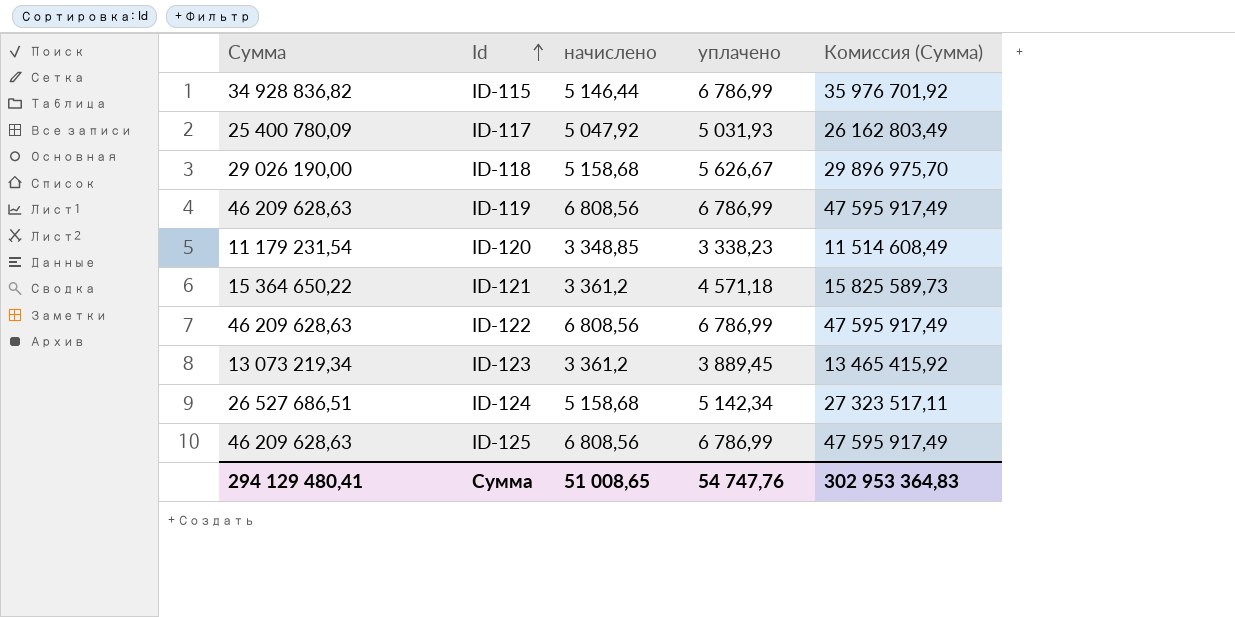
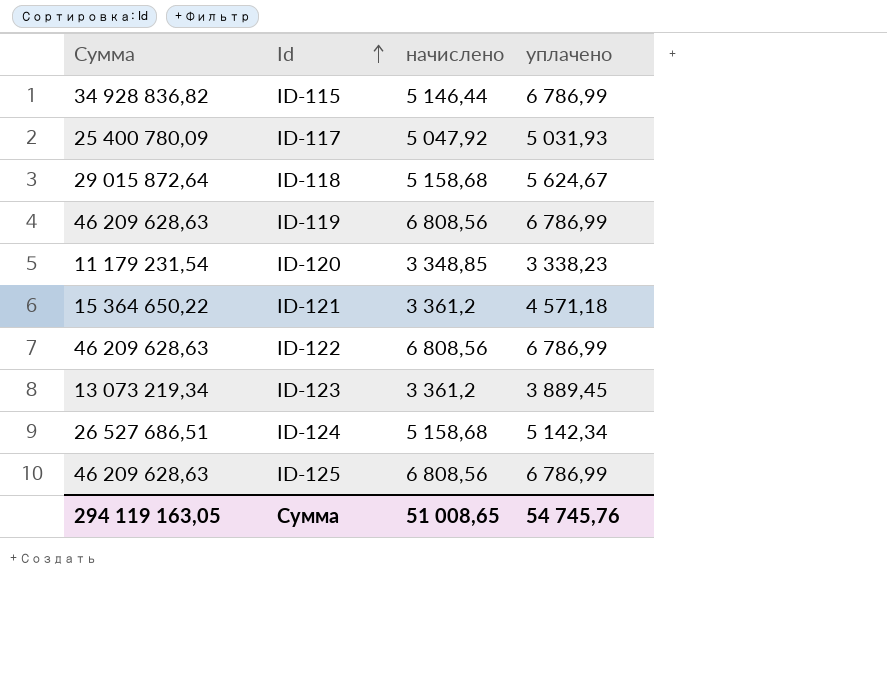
column Комиссия (Сумма) | formula: [Сумма] * 1,03 -> none
ID-118 | Сумма: 29 026 190,00 -> 29 015 872,64
ID-118 | уплачено: 5 626,67 -> 5 624,67
Сумма | Сумма: 294 129 480,41 -> 294 119 163,05
Сумма | уплачено: 54 747,76 -> 54 745,76

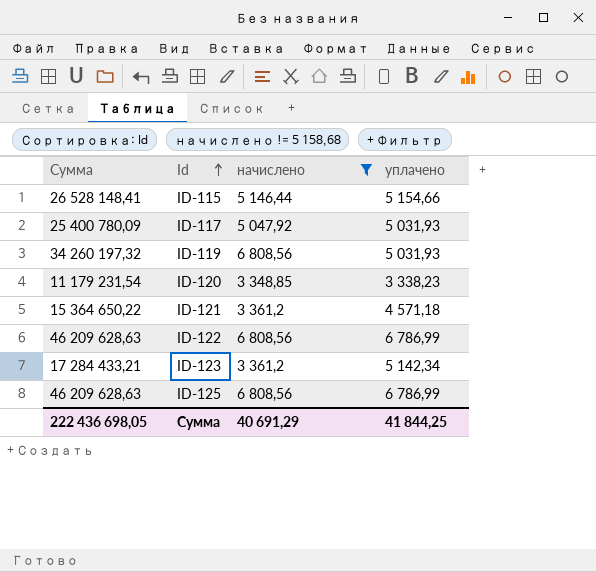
filter: none -> начислено != 5 158,68
ID-115 | Сумма: 34 928 836,82 -> 26 528 148,41
ID-115 | уплачено: 6 786,99 -> 5 154,66
ID-119 | Сумма: 46 209 628,63 -> 34 260 197,32
ID-119 | уплачено: 6 786,99 -> 5 031,93
ID-123 | Сумма: 13 073 219,34 -> 17 284 433,21
ID-123 | уплачено: 3 889,45 -> 5 142,34
Сумма | Сумма: 294 119 163,05 -> 222 436 698,05
Сумма | начислено: 51 008,65 -> 40 691,29
Сумма | уплачено: 54 745,76 -> 41 844,25

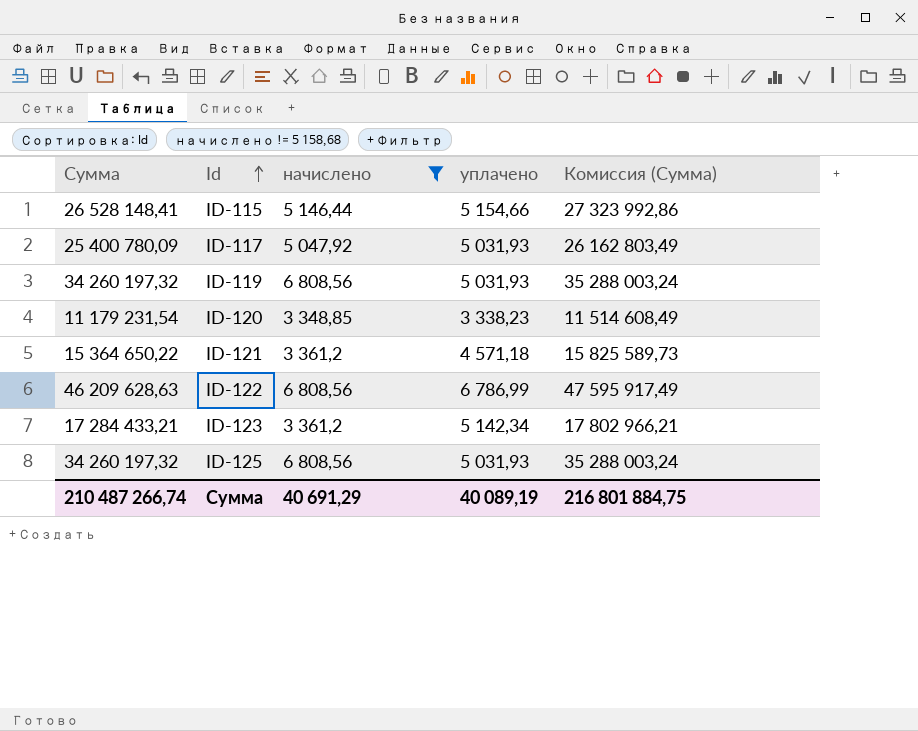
column Комиссия (Сумма) | formula: none -> [Сумма] * 1,03
ID-125 | Сумма: 46 209 628,63 -> 34 260 197,32
ID-125 | уплачено: 6 786,99 -> 5 031,93
Сумма | Сумма: 222 436 698,05 -> 210 487 266,74
Сумма | уплачено: 41 844,25 -> 40 089,19

